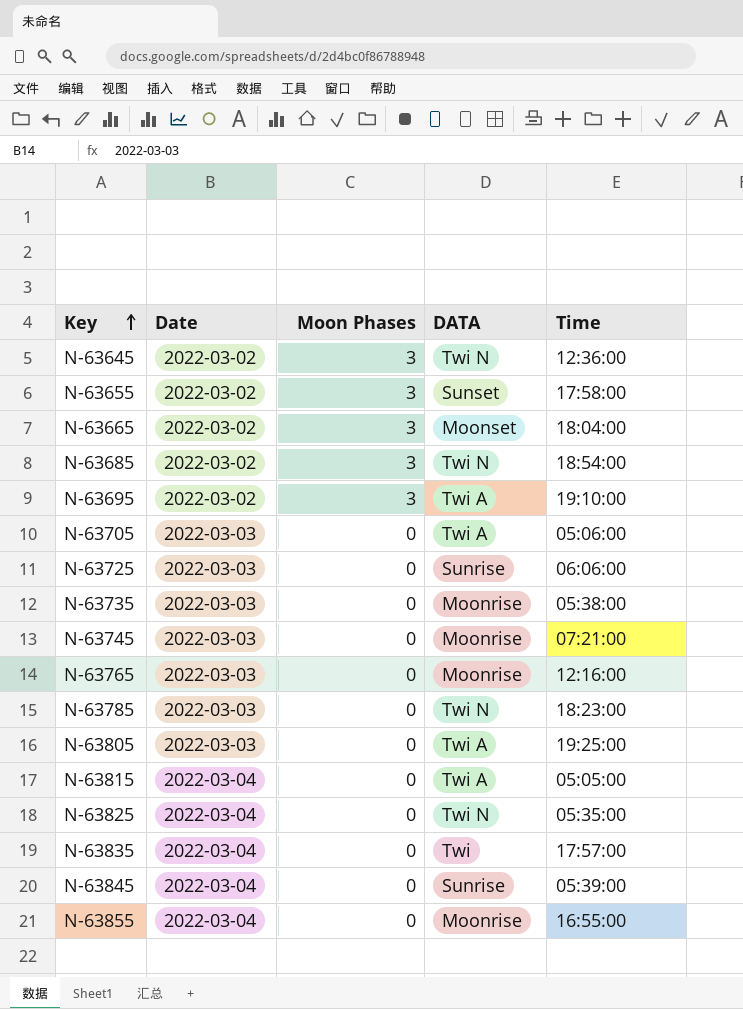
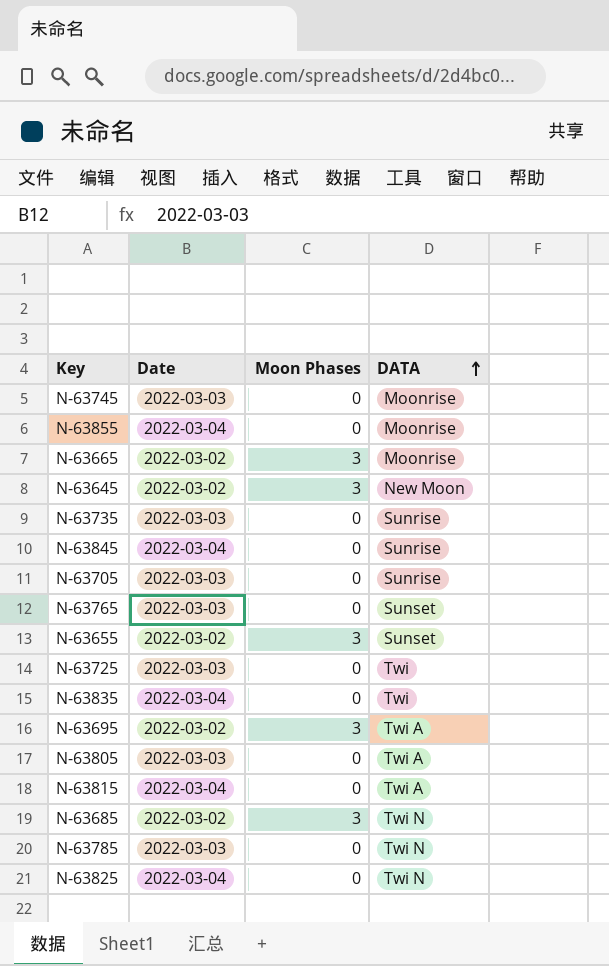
row order: Key ascending -> DATA ascending
column Time | position: 5 -> none
N-63665 | DATA: Moonset -> Moonrise
N-63645 | DATA: Twi N -> New Moon
N-63735 | DATA: Moonrise -> Sunrise
N-63705 | DATA: Twi A -> Sunrise
N-63765 | DATA: Moonrise -> Sunset
N-63725 | DATA: Sunrise -> Twi

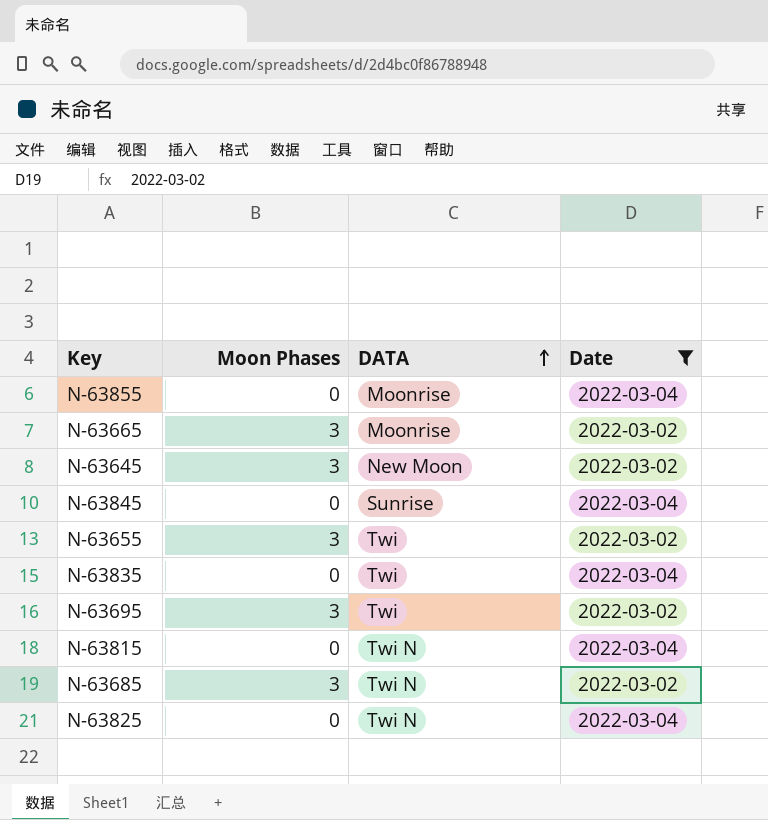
filter: none -> Date != 2022-03-03
column Date | position: 2 -> 4
N-63655 | DATA: Sunset -> Twi
N-63695 | DATA: Twi A -> Twi
N-63815 | DATA: Twi A -> Twi N

